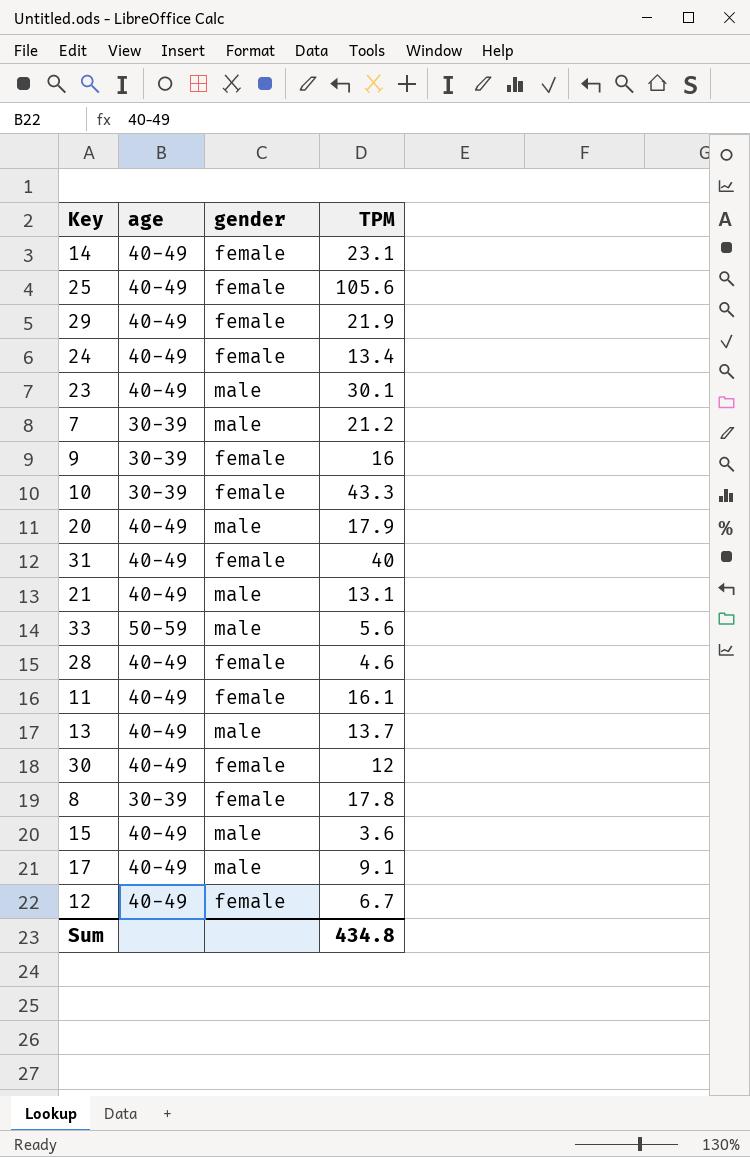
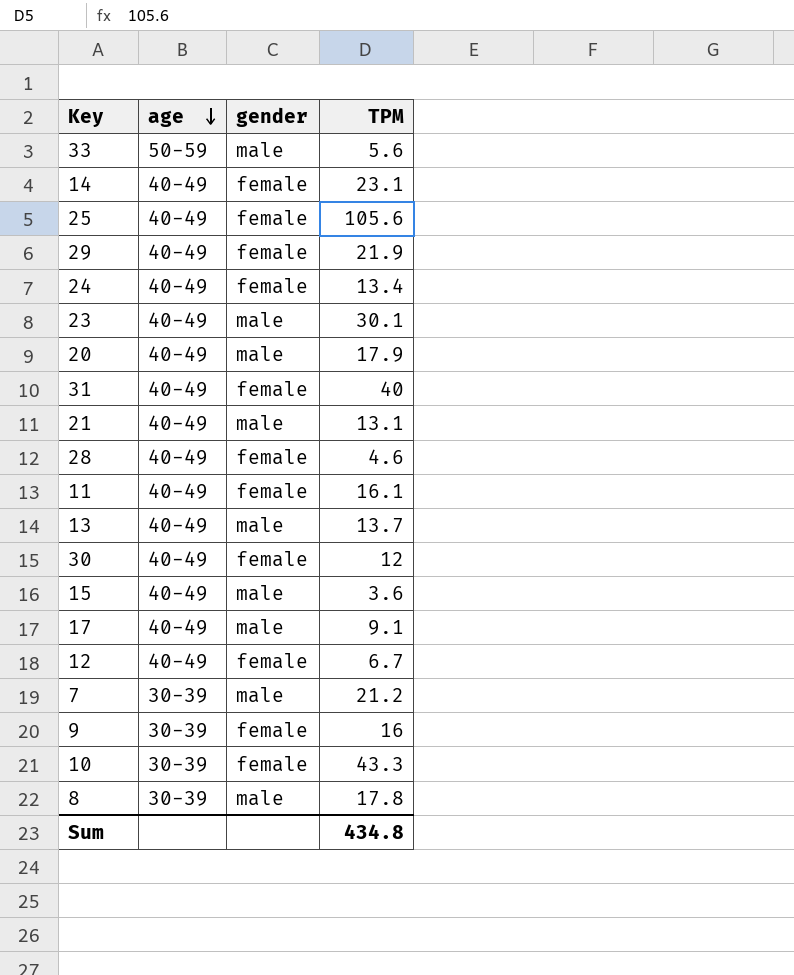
row order: none -> age descending
8 | gender: female -> male

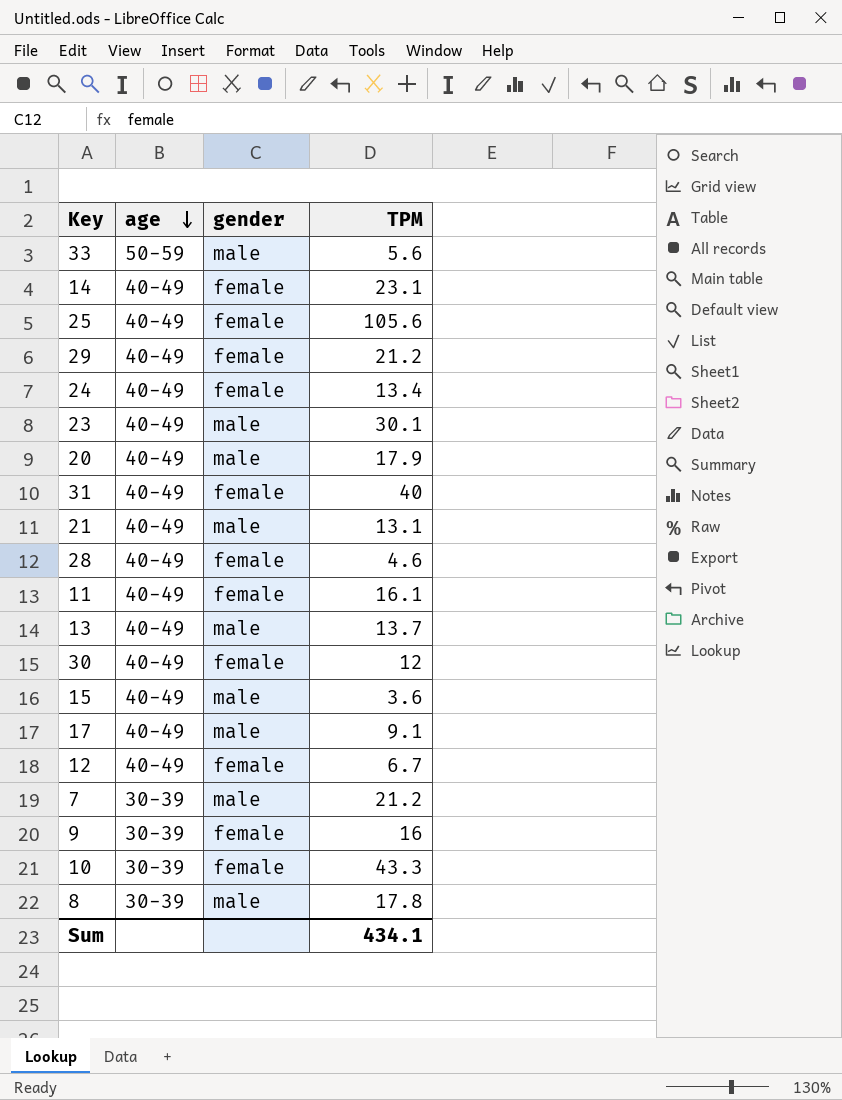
29 | TPM: 21.9 -> 21.2
Sum | TPM: 434.8 -> 434.1

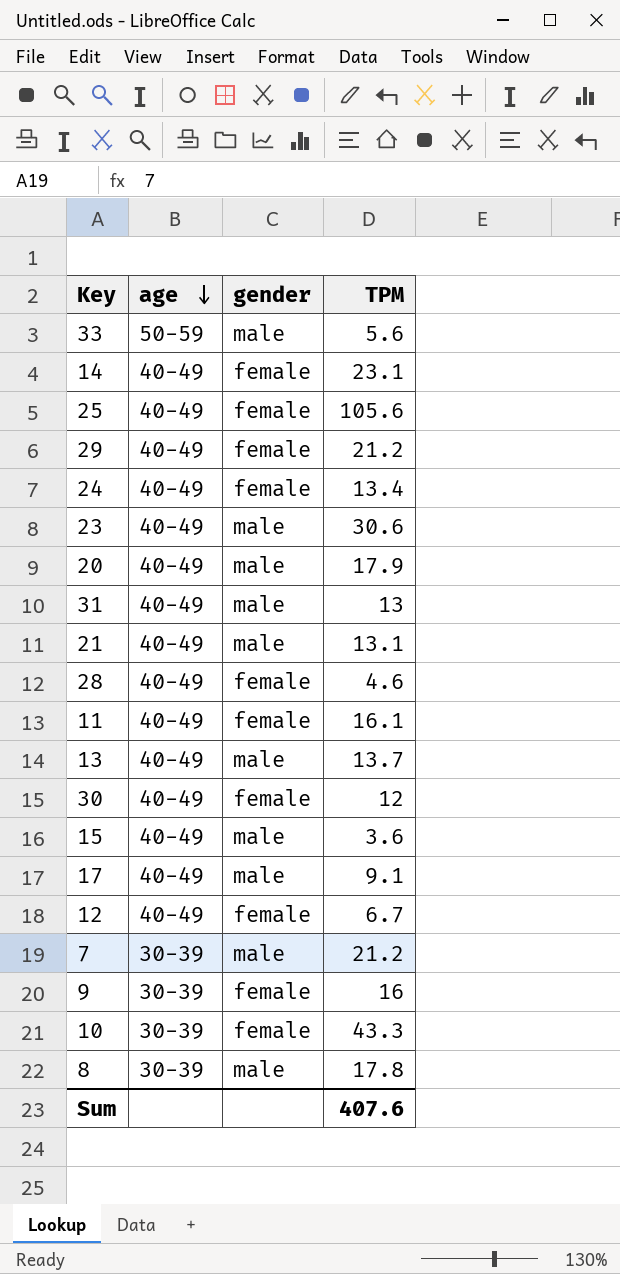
23 | TPM: 30.1 -> 30.6
31 | gender: female -> male
31 | TPM: 40 -> 13
Sum | TPM: 434.1 -> 407.6

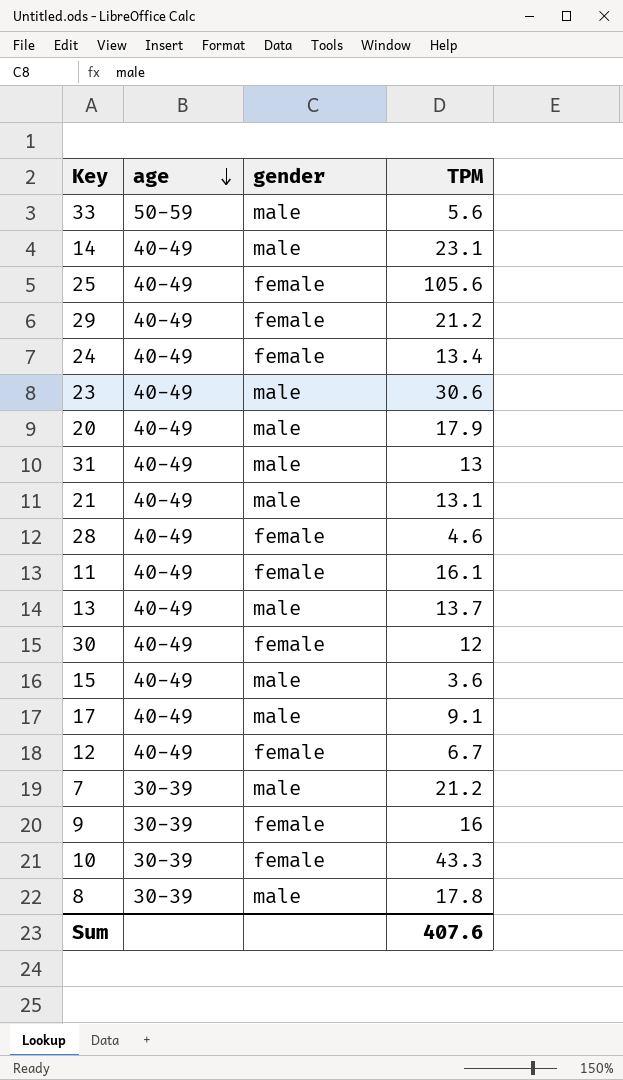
14 | gender: female -> male

